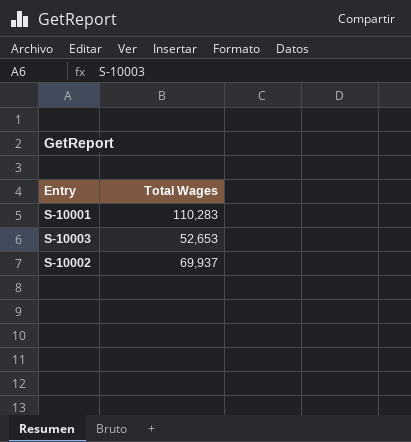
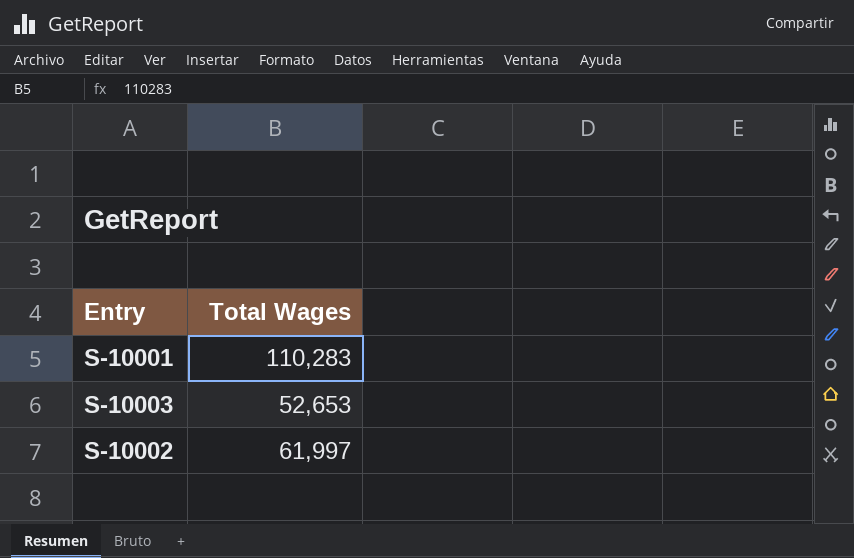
S-10002 | Total Wages: 69,937 -> 61,997

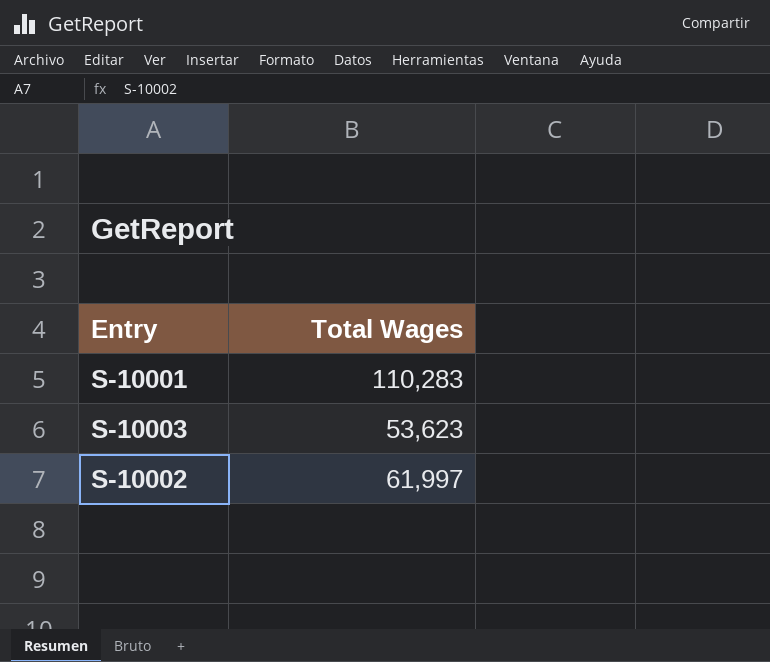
S-10003 | Total Wages: 52,653 -> 53,623

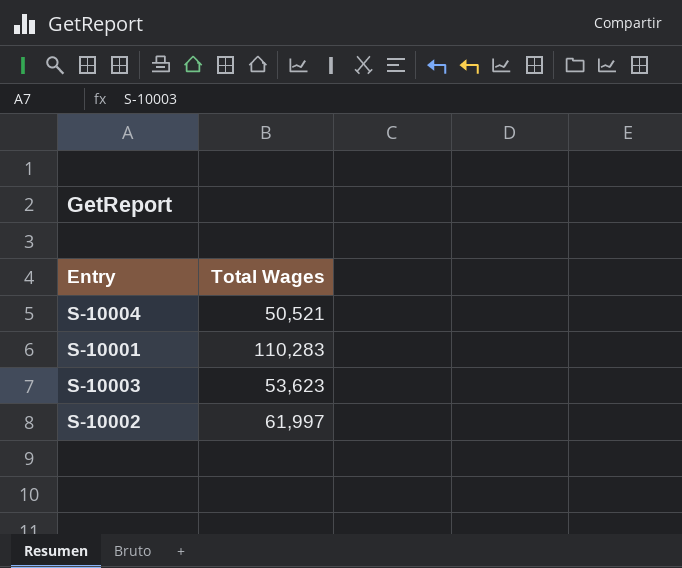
row S-10004: none -> 50,521

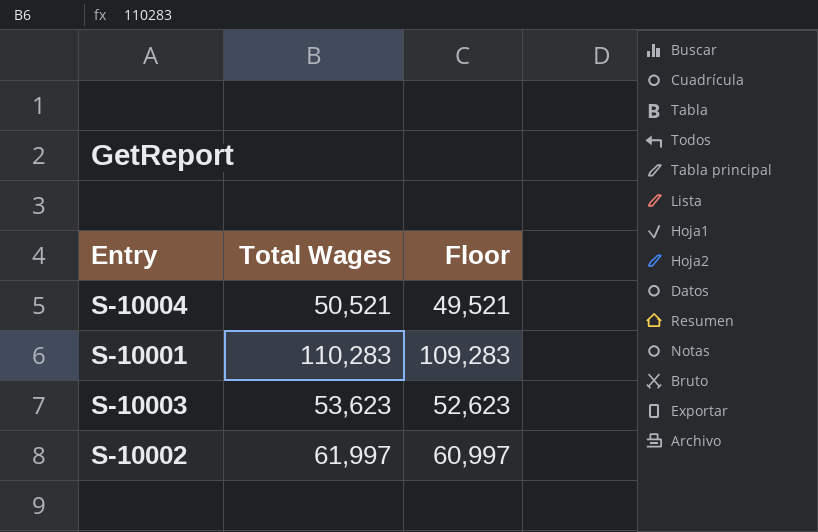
column Floor | formula: none -> [Total Wages] - 1000

